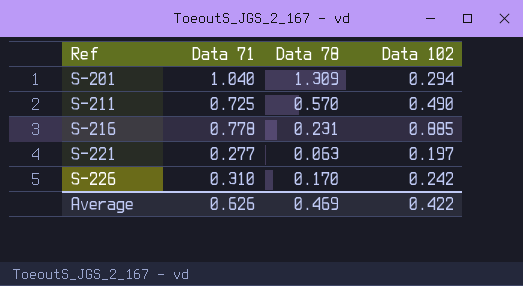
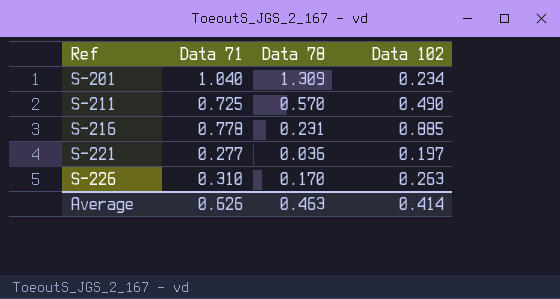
S-201 | Data 102: 0.294 -> 0.234
S-221 | Data 78: 0.063 -> 0.036
S-226 | Data 102: 0.242 -> 0.263
Average | Data 78: 0.469 -> 0.463
Average | Data 102: 0.422 -> 0.414

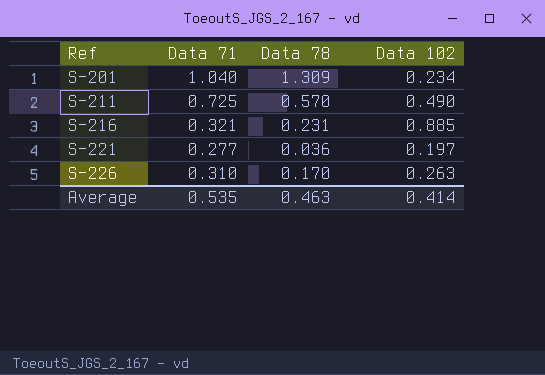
S-216 | Data 71: 0.778 -> 0.321
Average | Data 71: 0.626 -> 0.535

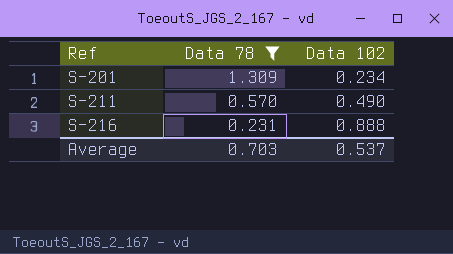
filter: none -> Data 78 >= 0.231
column Data 71 | position: 2 -> none
S-216 | Data 102: 0.885 -> 0.888
Average | Data 78: 0.463 -> 0.703
Average | Data 102: 0.414 -> 0.537

